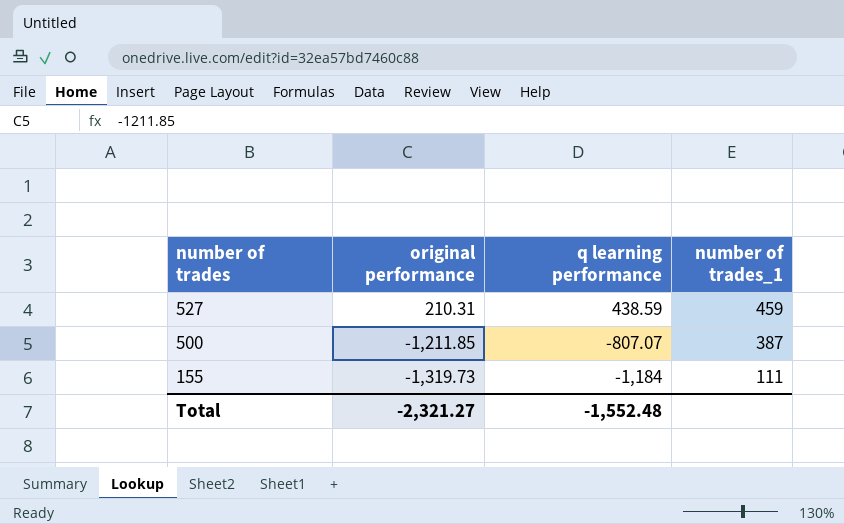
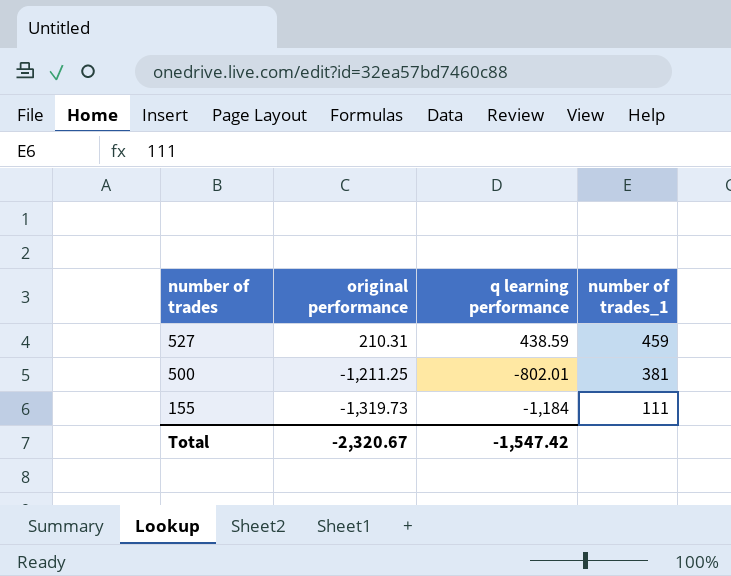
500 | original performance: -1,211.85 -> -1,211.25
500 | q learning performance: -807.07 -> -802.01
500 | number of trades_1: 387 -> 381
Total | original performance: -2,321.27 -> -2,320.67
Total | q learning performance: -1,552.48 -> -1,547.42

